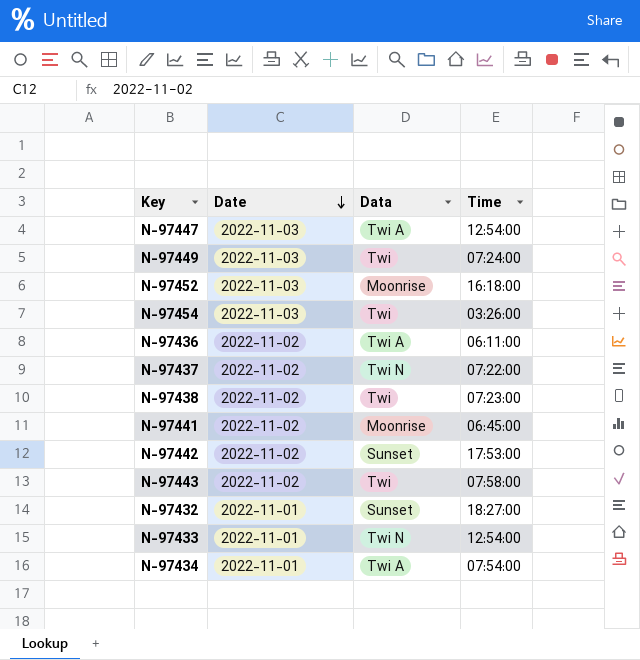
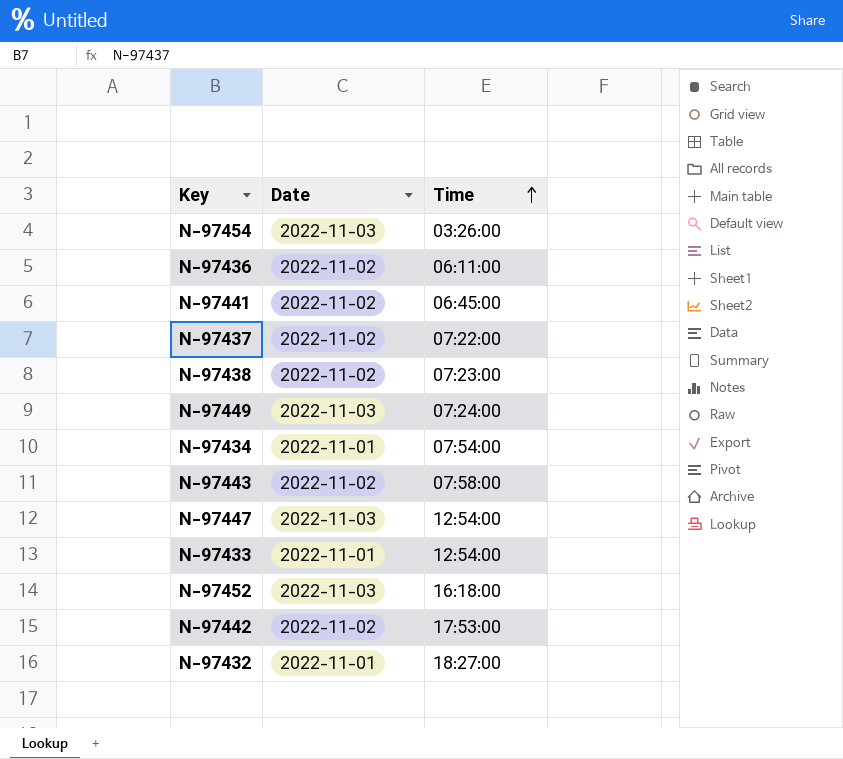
row order: Date descending -> Time ascending
column Data | position: 3 -> none

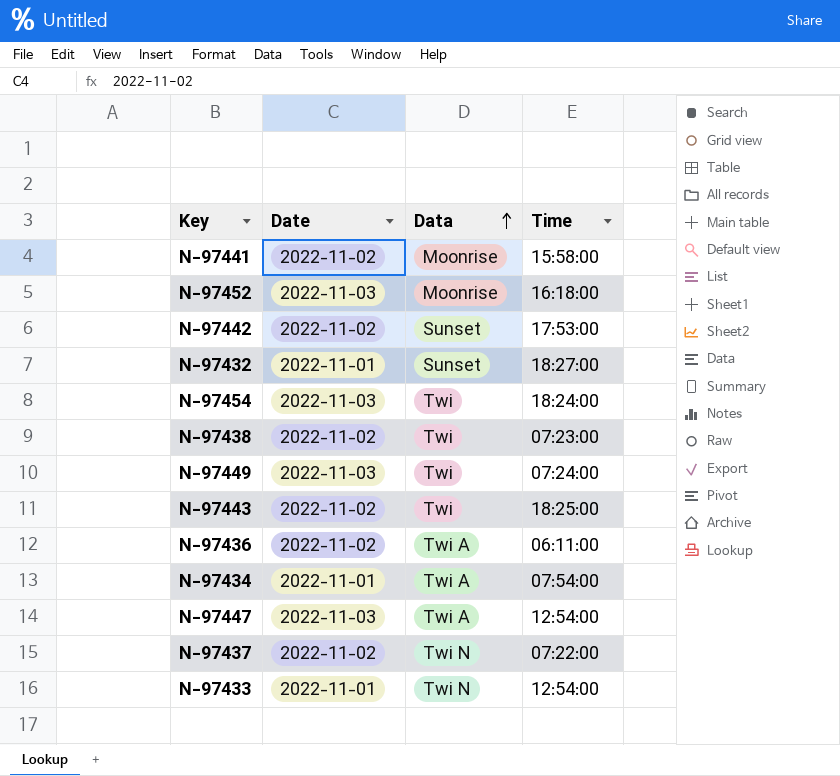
row order: Time ascending -> Data ascending
column Data | position: none -> 3
N-97441 | Time: 06:45:00 -> 15:58:00
N-97454 | Time: 03:26:00 -> 18:24:00
N-97443 | Time: 07:58:00 -> 18:25:00

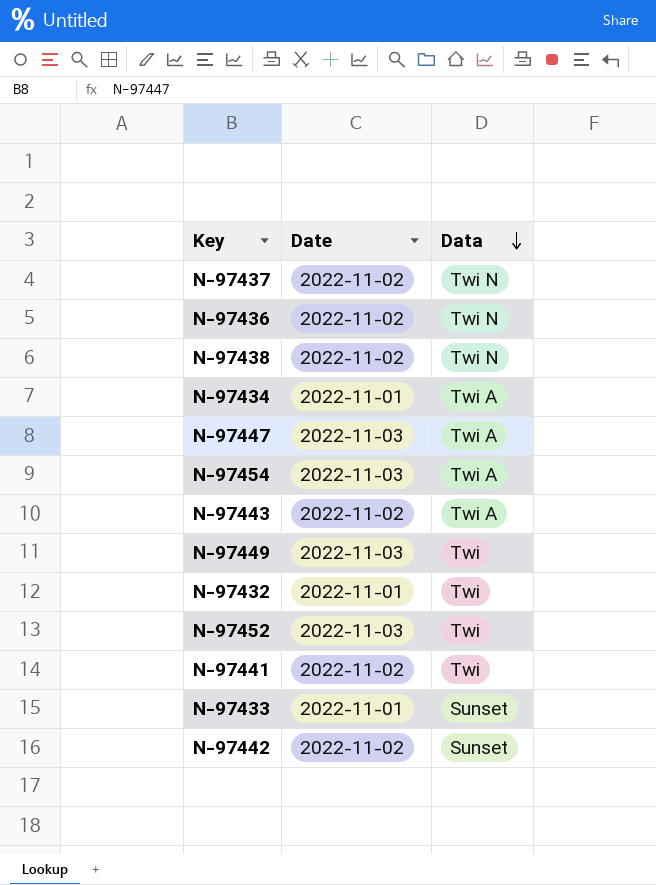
row order: Data ascending -> Data descending
column Time | position: 4 -> none
N-97436 | Data: Twi A -> Twi N
N-97438 | Data: Twi -> Twi N
N-97454 | Data: Twi -> Twi A
N-97443 | Data: Twi -> Twi A
N-97432 | Data: Sunset -> Twi
N-97452 | Data: Moonrise -> Twi
N-97441 | Data: Moonrise -> Twi
N-97433 | Data: Twi N -> Sunset

